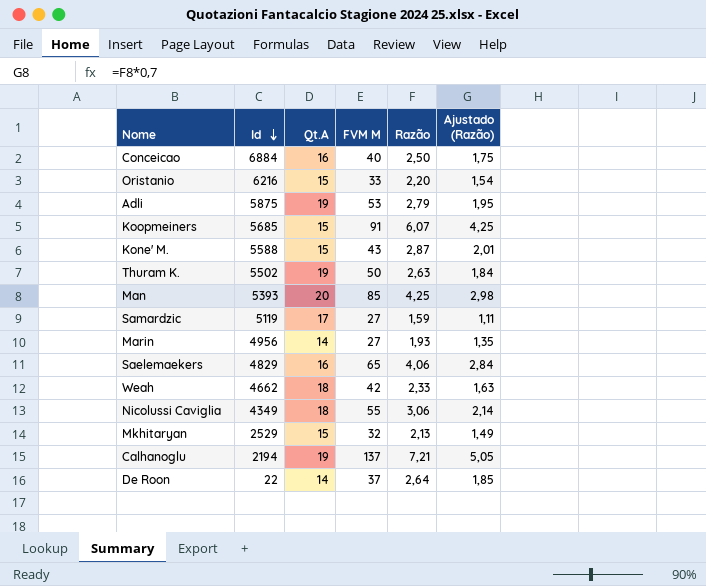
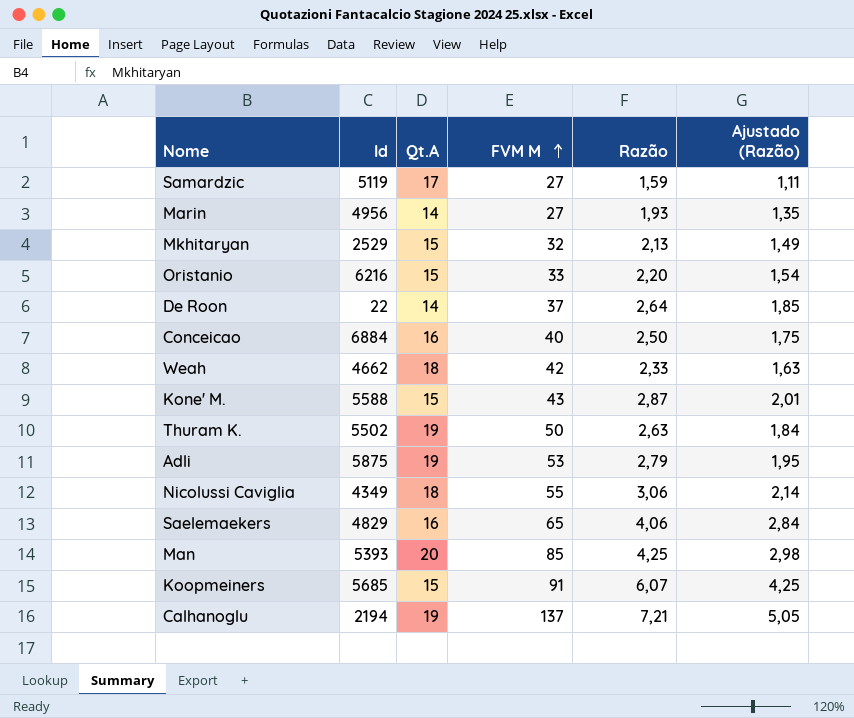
row order: Id descending -> FVM M ascending

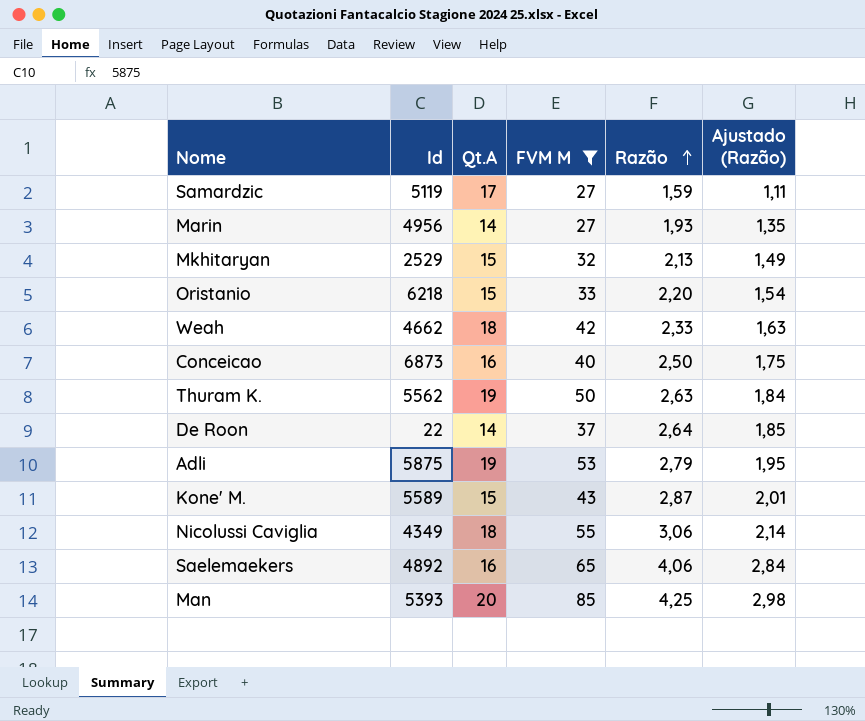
filter: none -> FVM M <= 85
row order: FVM M ascending -> Razão ascending
Oristanio | Id: 6216 -> 6218
Conceicao | Id: 6884 -> 6873
Thuram K. | Id: 5502 -> 5562
Kone' M. | Id: 5588 -> 5589
Saelemaekers | Id: 4829 -> 4892

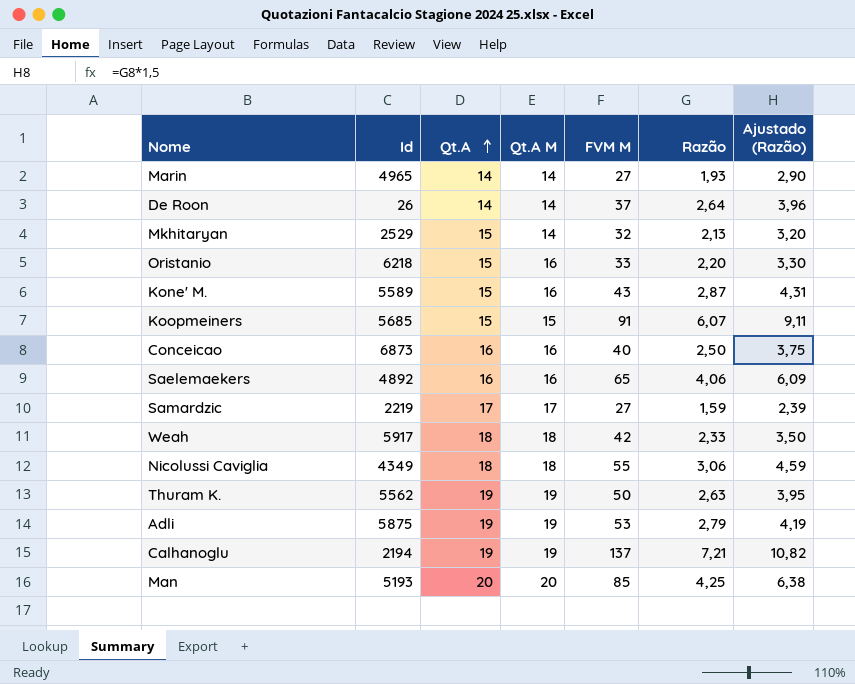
filter: FVM M <= 85 -> none
row order: Razão ascending -> Qt.A ascending
column Qt.A M | position: none -> 4
column Ajustado (Razão) | formula: [Razão] * 0,7 -> [Razão] * 1,5
Marin | Id: 4956 -> 4965
De Roon | Id: 22 -> 26
Samardzic | Id: 5119 -> 2219
Weah | Id: 4662 -> 5917
Man | Id: 5393 -> 5193

